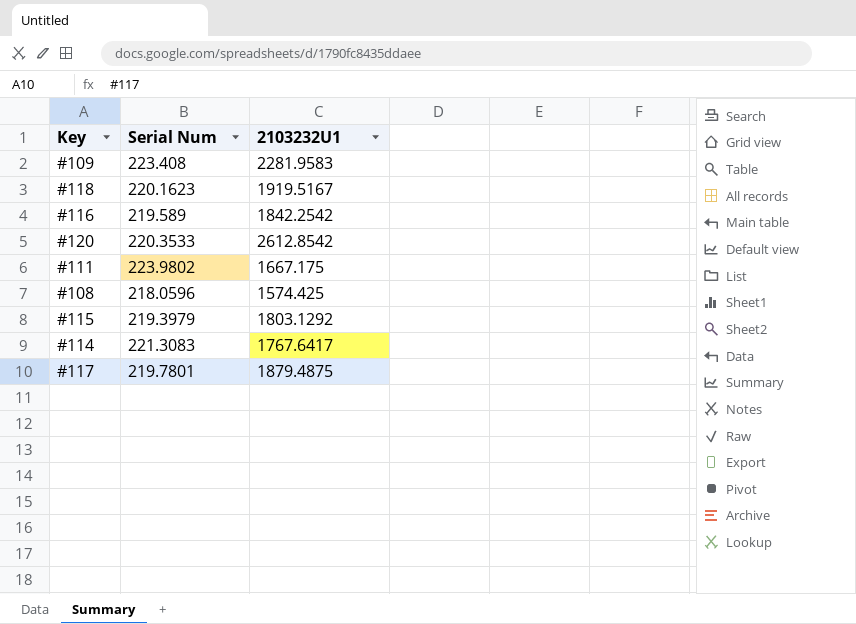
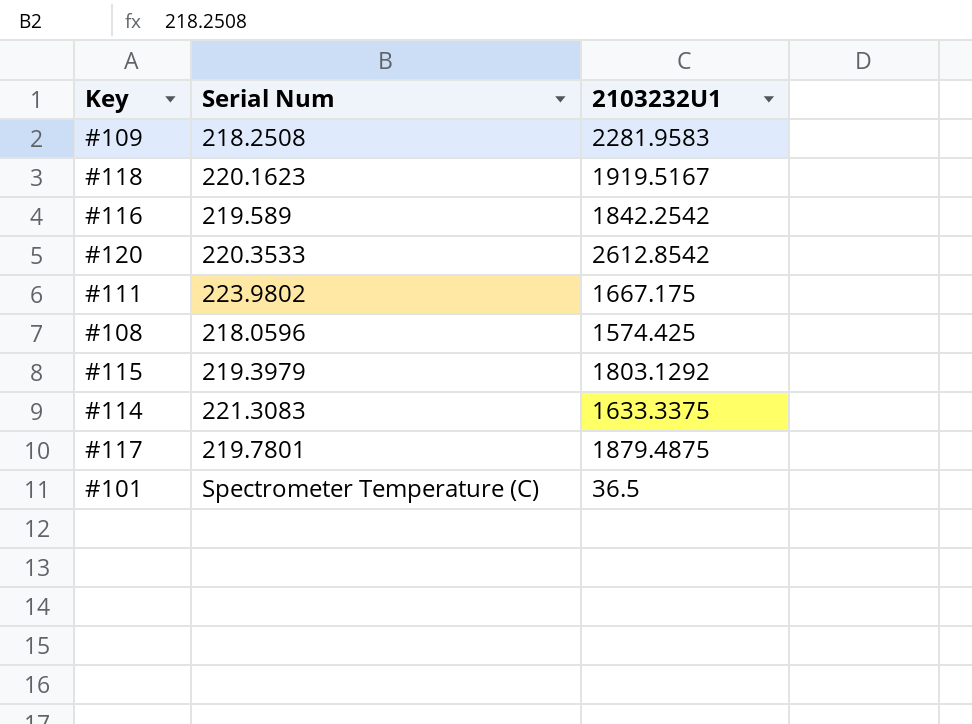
#109 | Serial Num: 223.408 -> 218.2508
#114 | 2103232U1: 1767.6417 -> 1633.3375
row #101: none -> Spectrometer Temperature (C) | 36.5

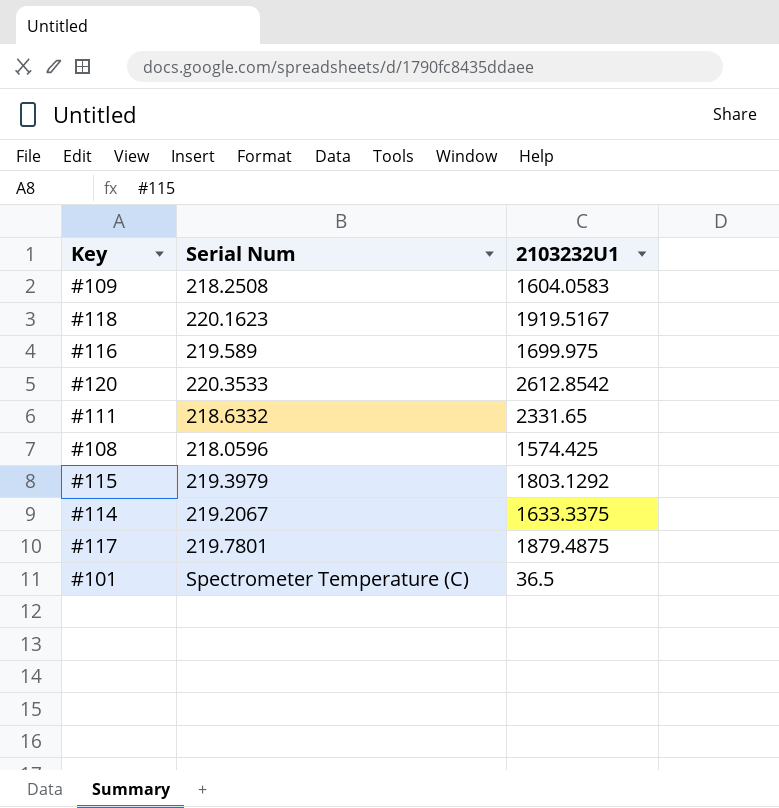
#109 | 2103232U1: 2281.9583 -> 1604.0583
#116 | 2103232U1: 1842.2542 -> 1699.975
#111 | Serial Num: 223.9802 -> 218.6332
#111 | 2103232U1: 1667.175 -> 2331.65
#114 | Serial Num: 221.3083 -> 219.2067

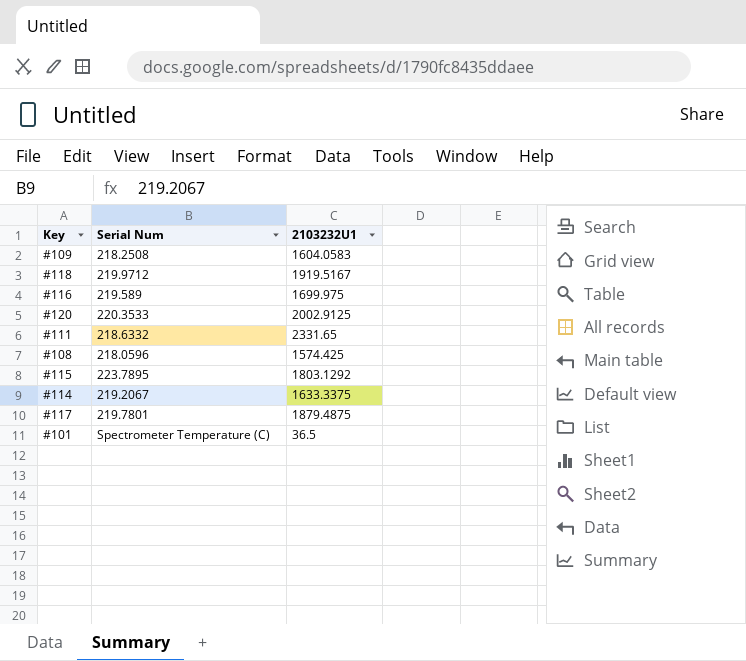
#118 | Serial Num: 220.1623 -> 219.9712
#120 | 2103232U1: 2612.8542 -> 2002.9125
#115 | Serial Num: 219.3979 -> 223.7895

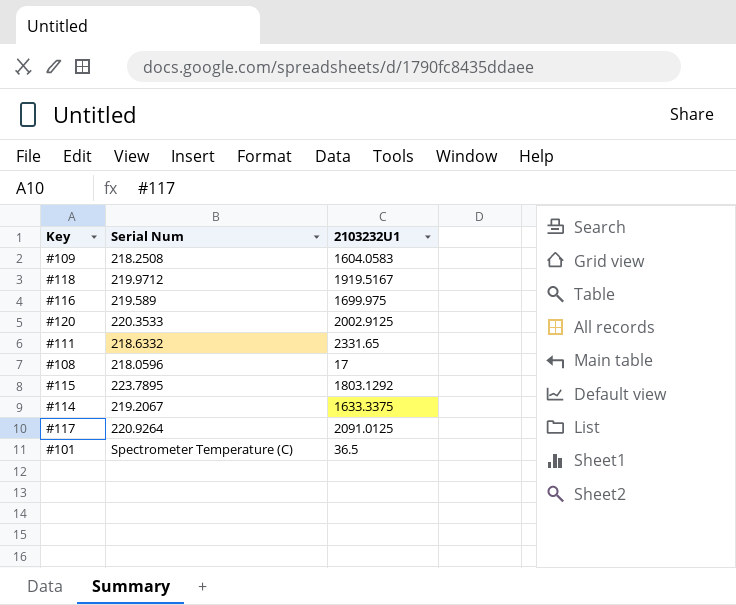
#108 | 2103232U1: 1574.425 -> 17
#117 | Serial Num: 219.7801 -> 220.9264
#117 | 2103232U1: 1879.4875 -> 2091.0125

